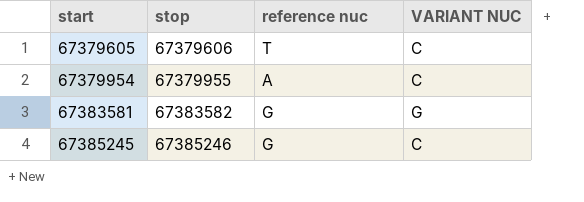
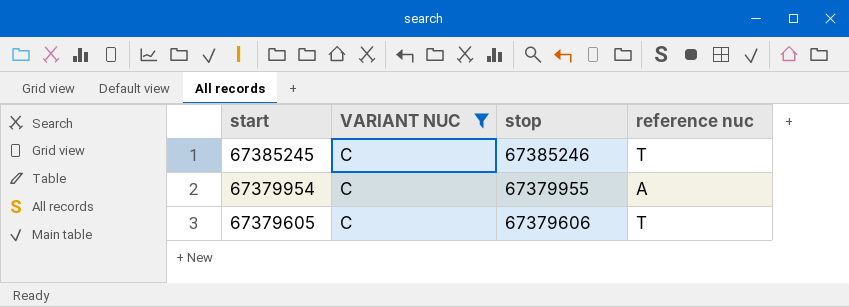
filter: none -> VARIANT NUC = C
row order: start ascending -> start descending
column VARIANT NUC | position: 4 -> 2
67385245 | reference nuc: G -> T

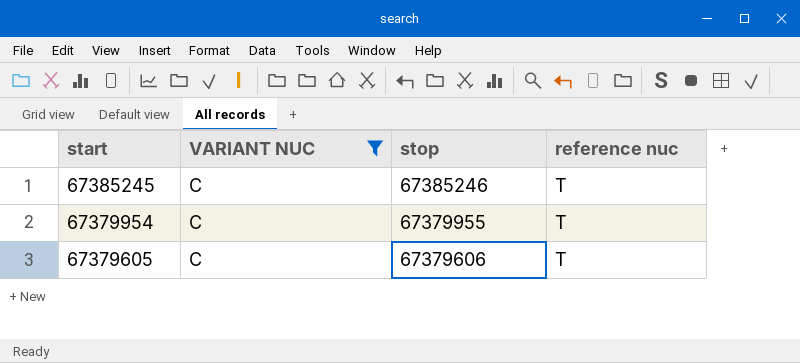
67379954 | reference nuc: A -> T

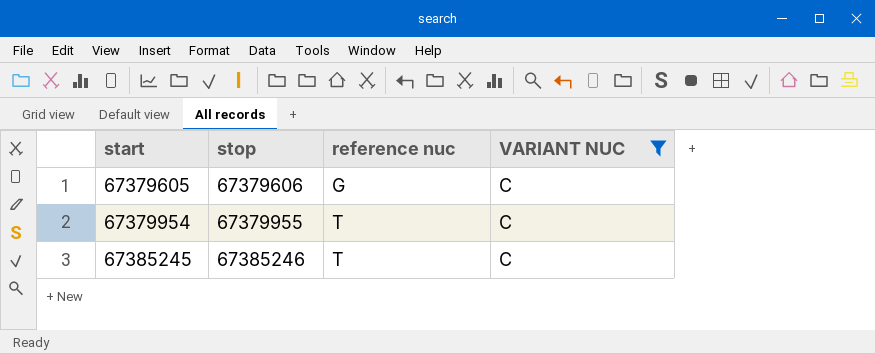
row order: start descending -> start ascending
column VARIANT NUC | position: 2 -> 4
67379605 | reference nuc: T -> G

